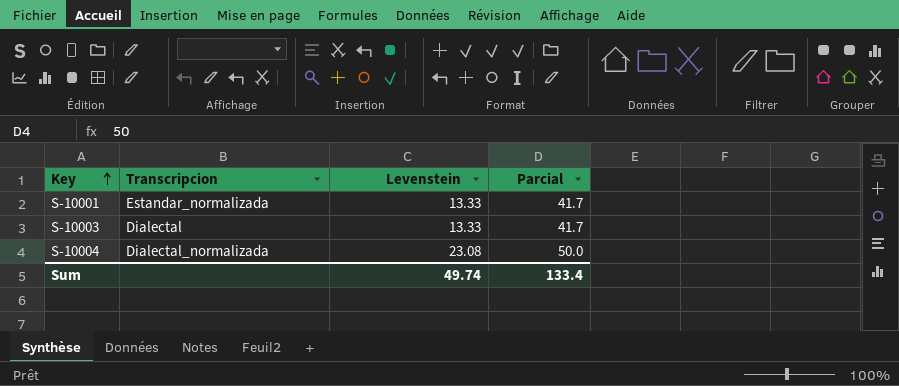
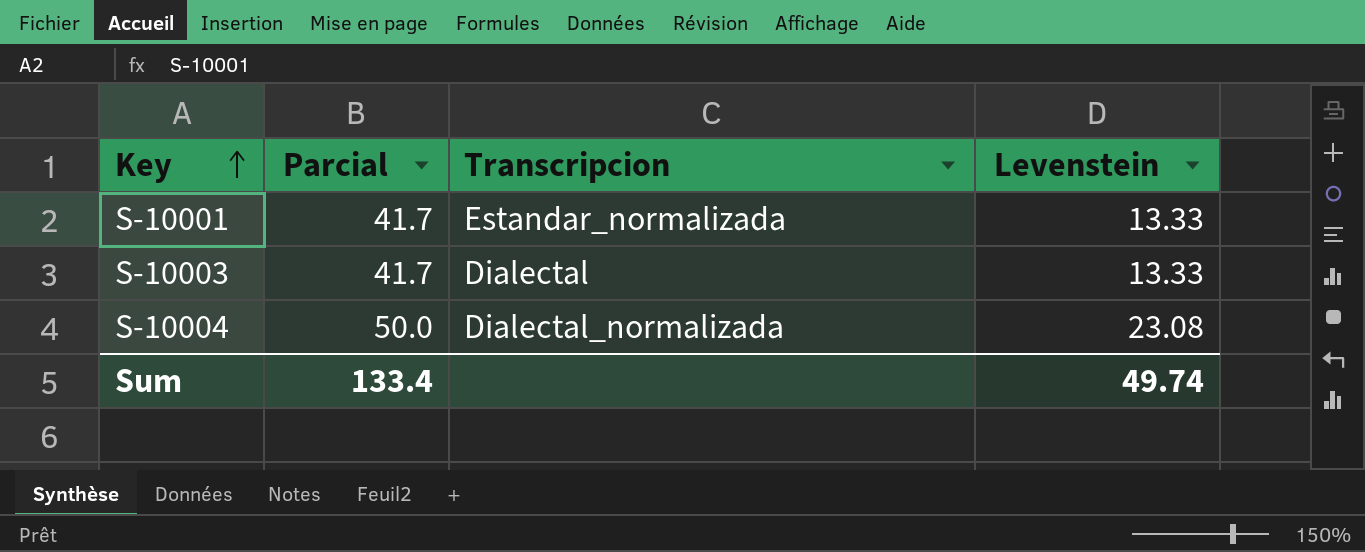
column Parcial | position: 4 -> 2

